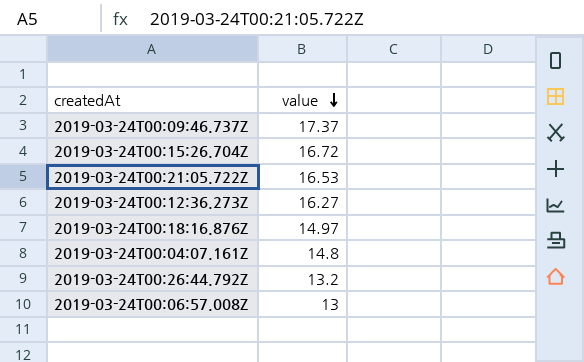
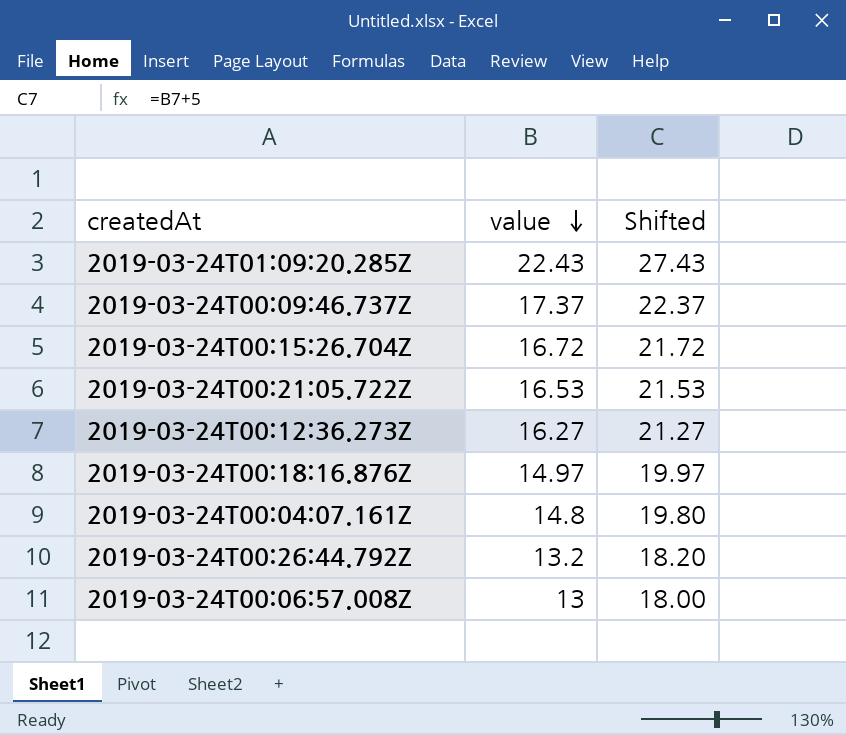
column Shifted | formula: none -> [value] + 5
row 2019-03-24T01:09:20.285Z: none -> 22.43 | 27.43

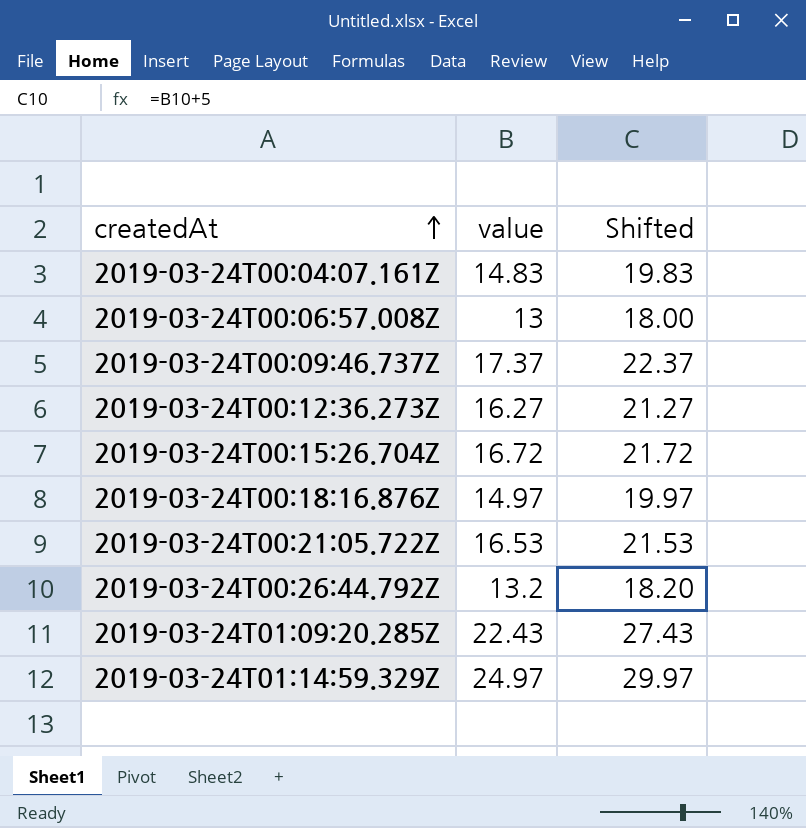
row order: value descending -> createdAt ascending
2019-03-24T00:04:07.161Z | value: 14.8 -> 14.83
2019-03-24T00:04:07.161Z | Shifted: 19.80 -> 19.83
row 2019-03-24T01:14:59.329Z: none -> 24.97 | 29.97

